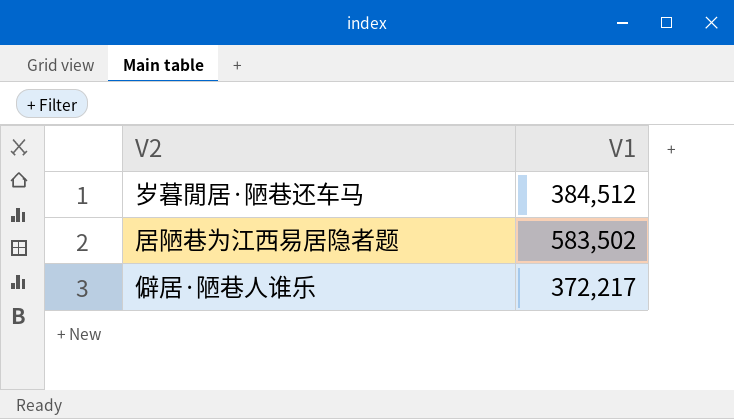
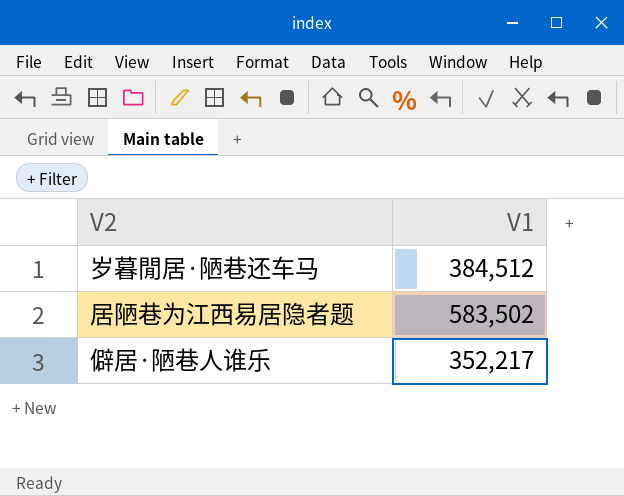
僻居·陋巷人谁乐 | V1: 372,217 -> 352,217

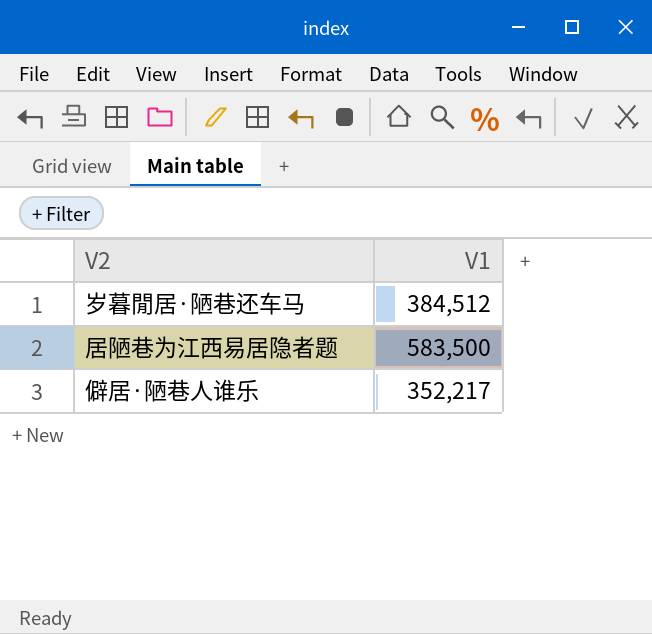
居陋巷为江西易居隐者题 | V1: 583,502 -> 583,500

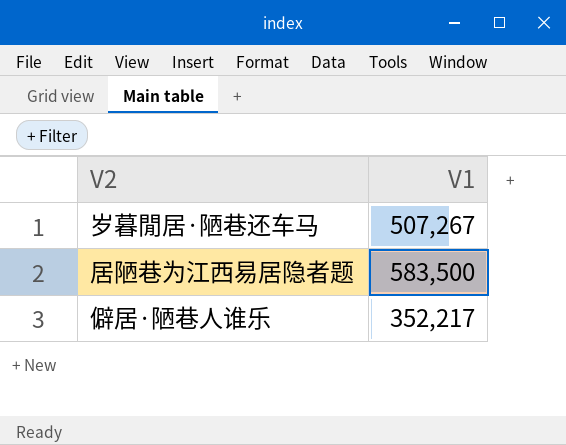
岁暮閒居·陋巷还车马 | V1: 384,512 -> 507,267

